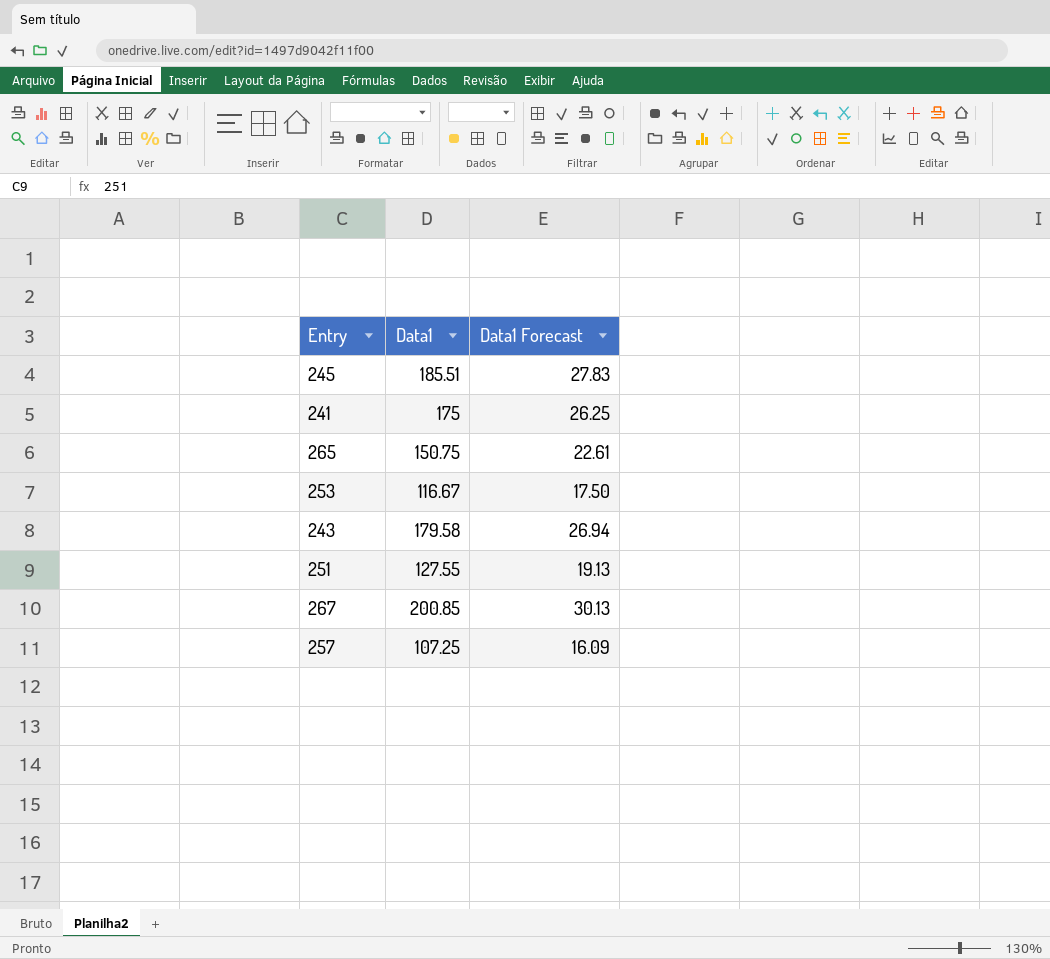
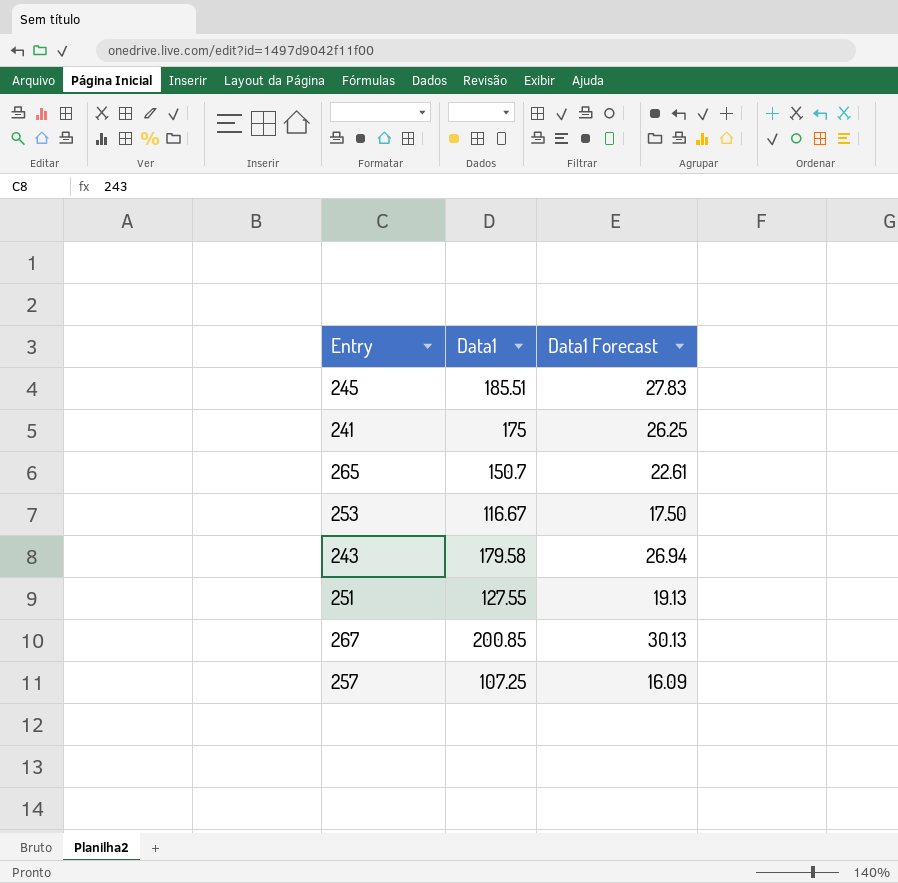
265 | Data1: 150.75 -> 150.7

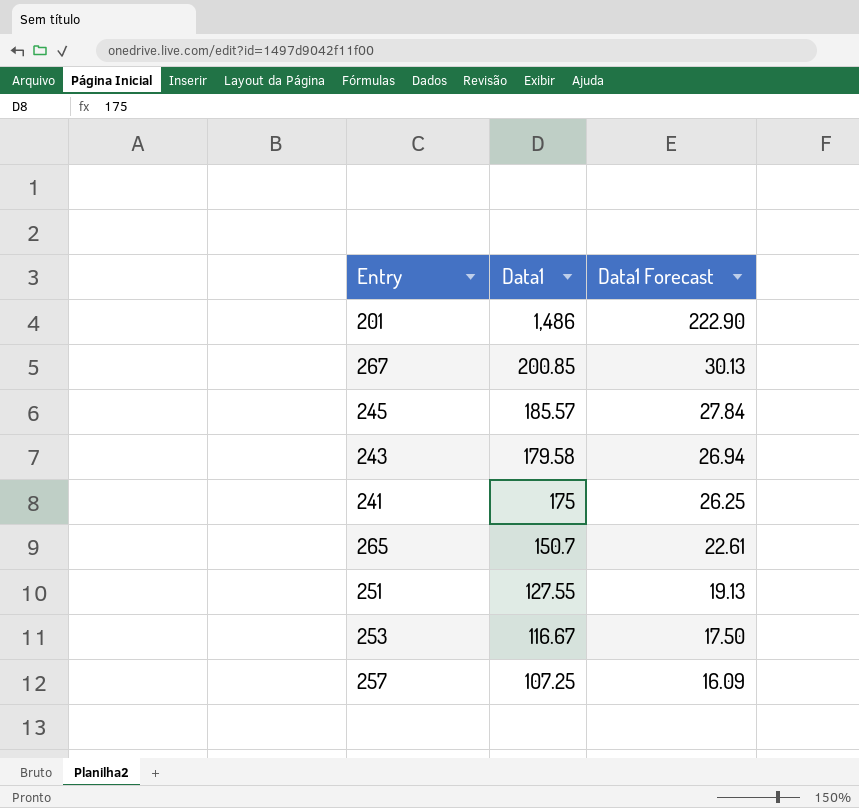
row order: none -> Data1 descending
row 201: none -> 1,486 | 222.90
245 | Data1: 185.51 -> 185.57
245 | Data1 Forecast: 27.83 -> 27.84

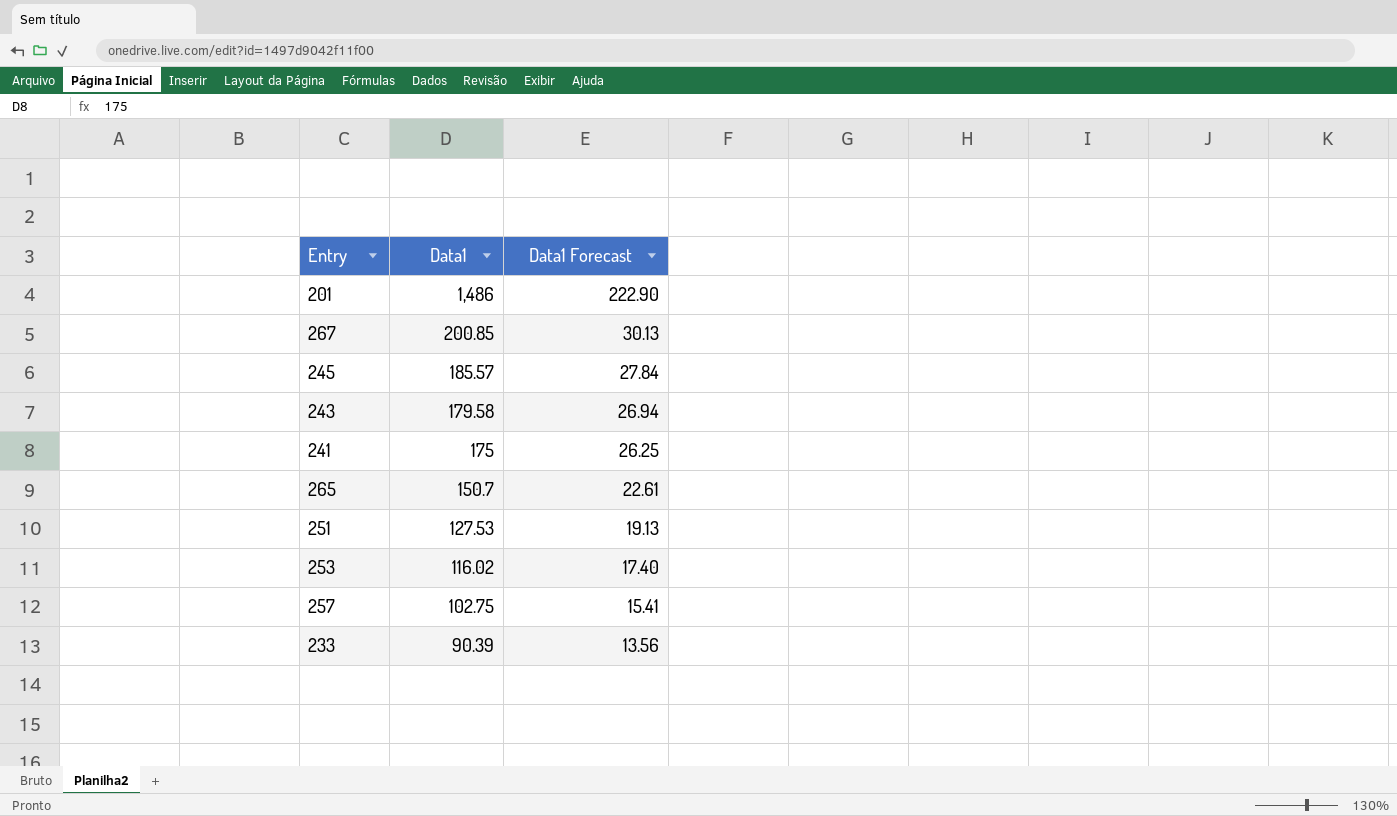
251 | Data1: 127.55 -> 127.53
253 | Data1: 116.67 -> 116.02
253 | Data1 Forecast: 17.50 -> 17.40
257 | Data1: 107.25 -> 102.75
257 | Data1 Forecast: 16.09 -> 15.41
row 233: none -> 90.39 | 13.56

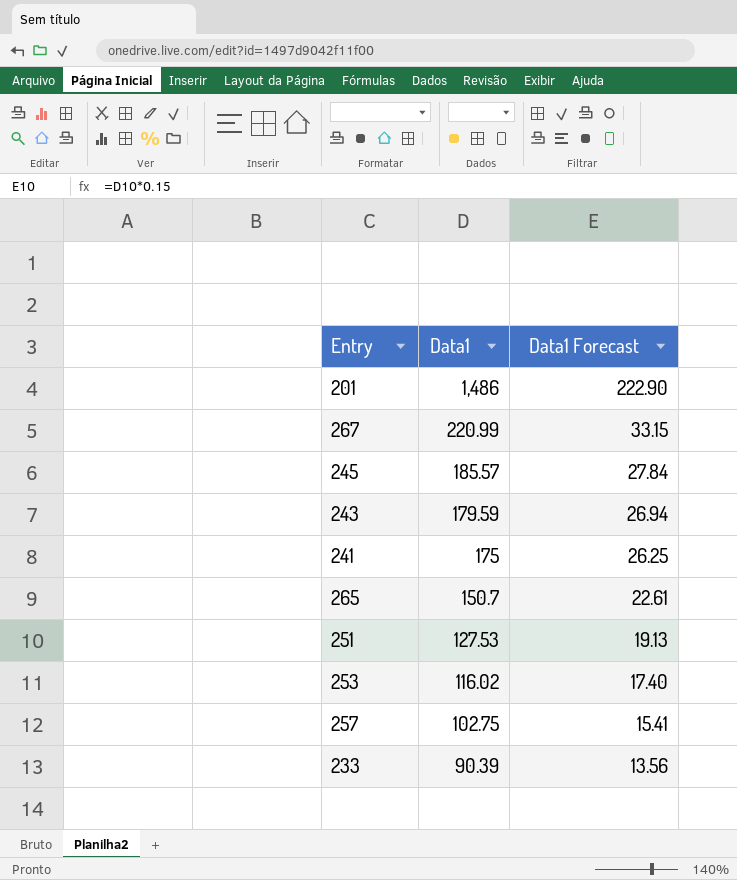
267 | Data1: 200.85 -> 220.99
267 | Data1 Forecast: 30.13 -> 33.15
243 | Data1: 179.58 -> 179.59

